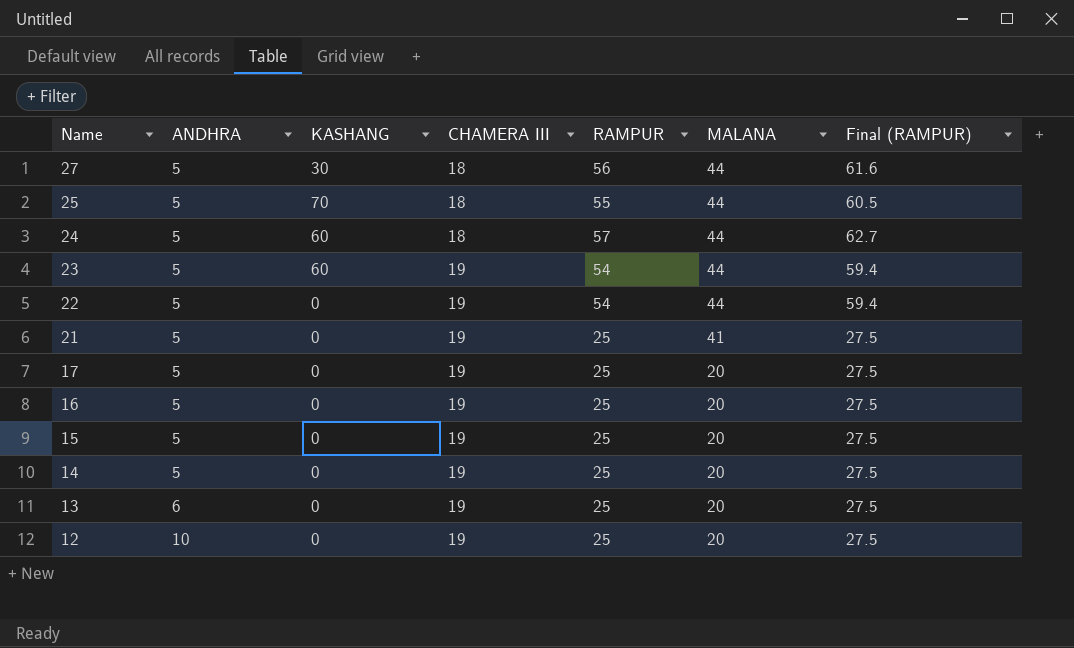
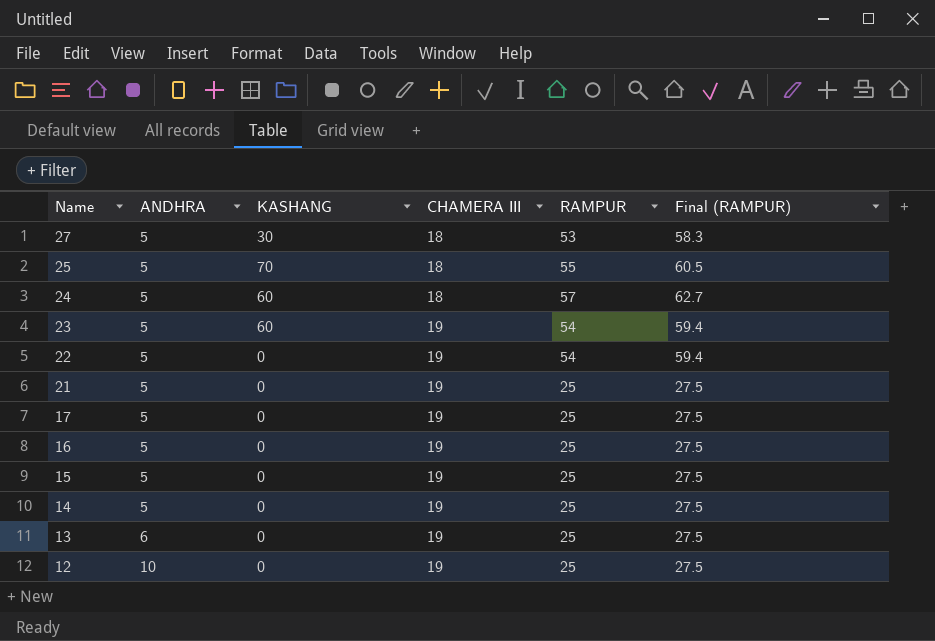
column MALANA | position: 6 -> none
27 | RAMPUR: 56 -> 53
27 | Final (RAMPUR): 61.6 -> 58.3

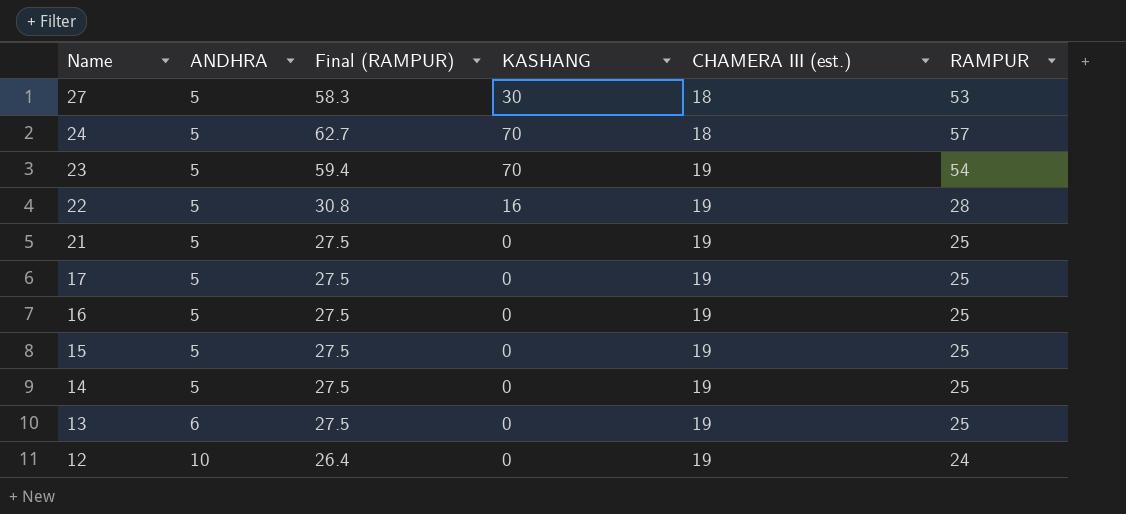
column Final (RAMPUR) | position: 6 -> 3
column name: CHAMERA III -> CHAMERA III (est.)
row 25: 5 | 70 | 18 | 55 | 60.5 -> none
24 | KASHANG: 60 -> 70
23 | KASHANG: 60 -> 70
22 | Final (RAMPUR): 59.4 -> 30.8
22 | KASHANG: 0 -> 16
22 | RAMPUR: 54 -> 28
12 | Final (RAMPUR): 27.5 -> 26.4
12 | RAMPUR: 25 -> 24

